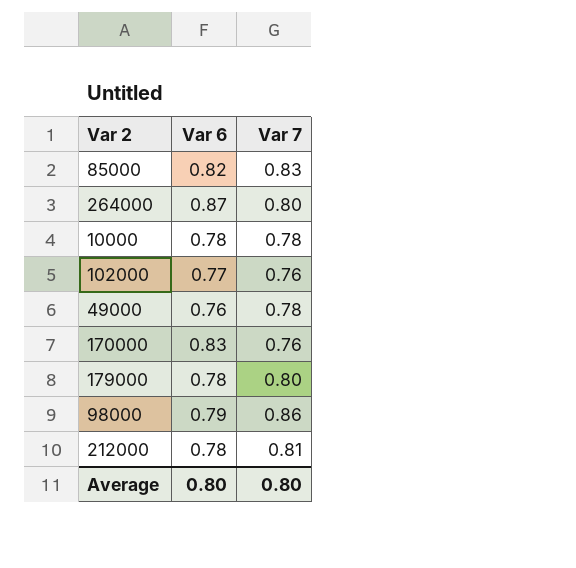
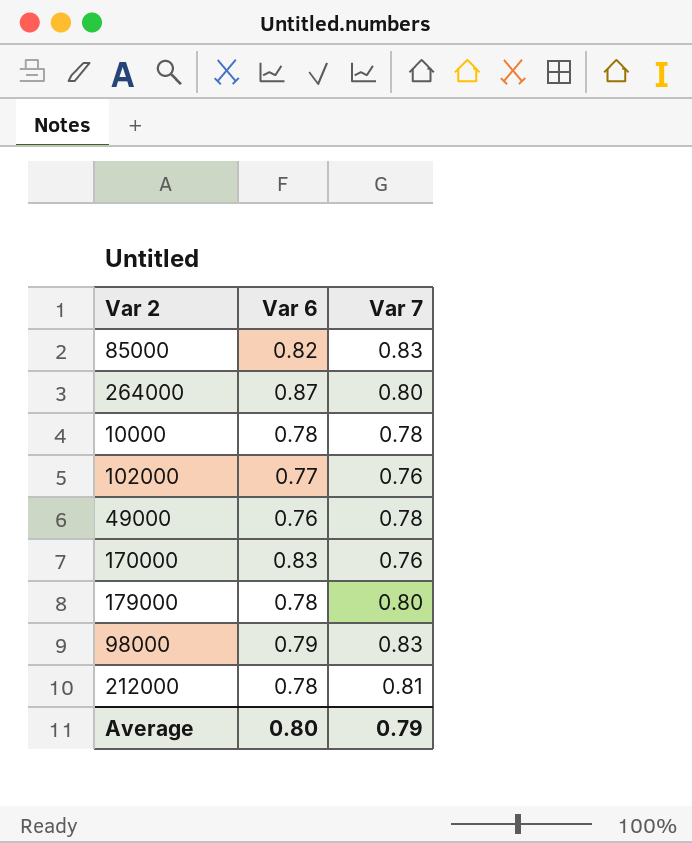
98000 | Var 7: 0.86 -> 0.83
Average | Var 7: 0.80 -> 0.79

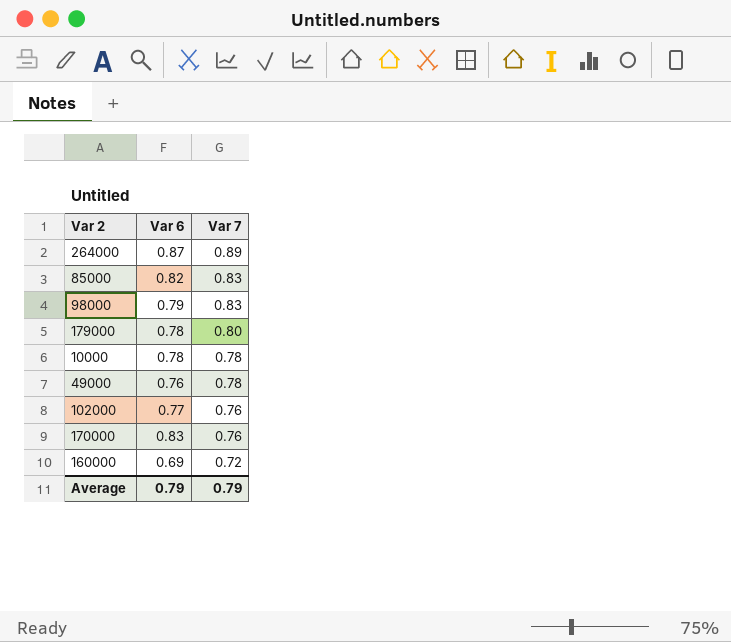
row order: none -> Var 7 descending
row 212000: 0.78 | 0.81 -> none
264000 | Var 7: 0.80 -> 0.89
row 160000: none -> 0.69 | 0.72
Average | Var 6: 0.80 -> 0.79

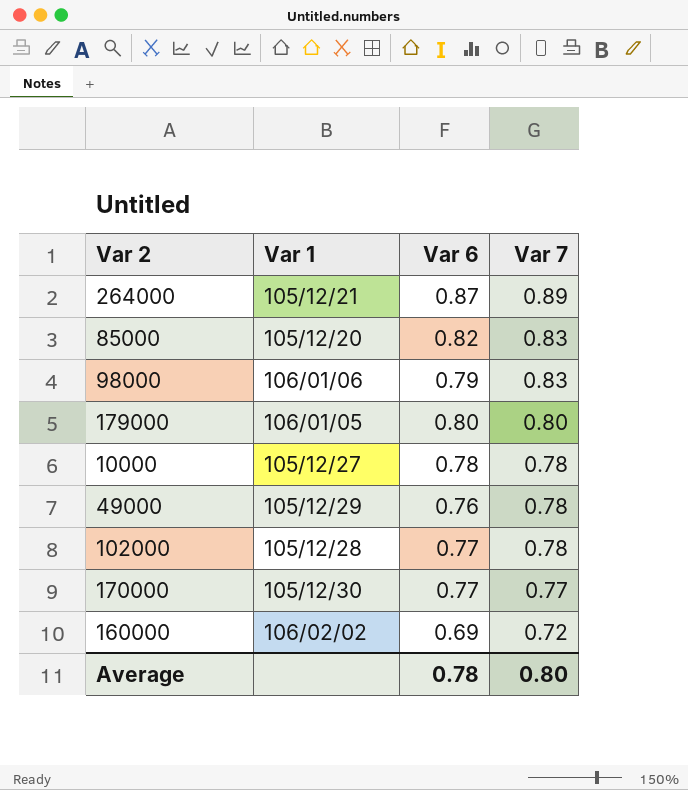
column Var 1 | position: none -> 2
179000 | Var 6: 0.78 -> 0.80
102000 | Var 7: 0.76 -> 0.78
170000 | Var 6: 0.83 -> 0.77
170000 | Var 7: 0.76 -> 0.77
Average | Var 6: 0.79 -> 0.78
Average | Var 7: 0.79 -> 0.80

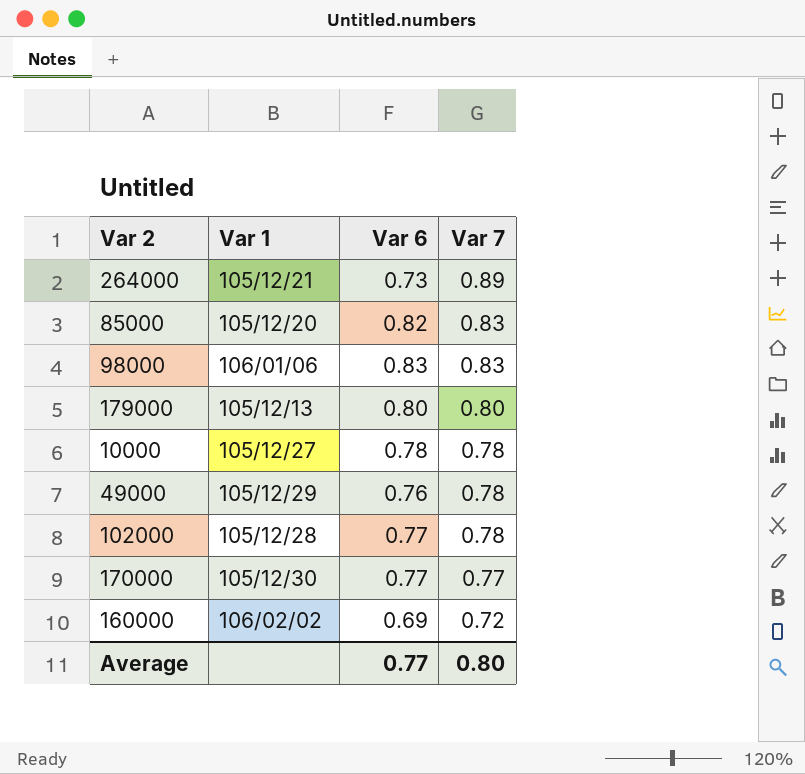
264000 | Var 6: 0.87 -> 0.73
98000 | Var 6: 0.79 -> 0.83
179000 | Var 1: 106/01/05 -> 105/12/13
Average | Var 6: 0.78 -> 0.77

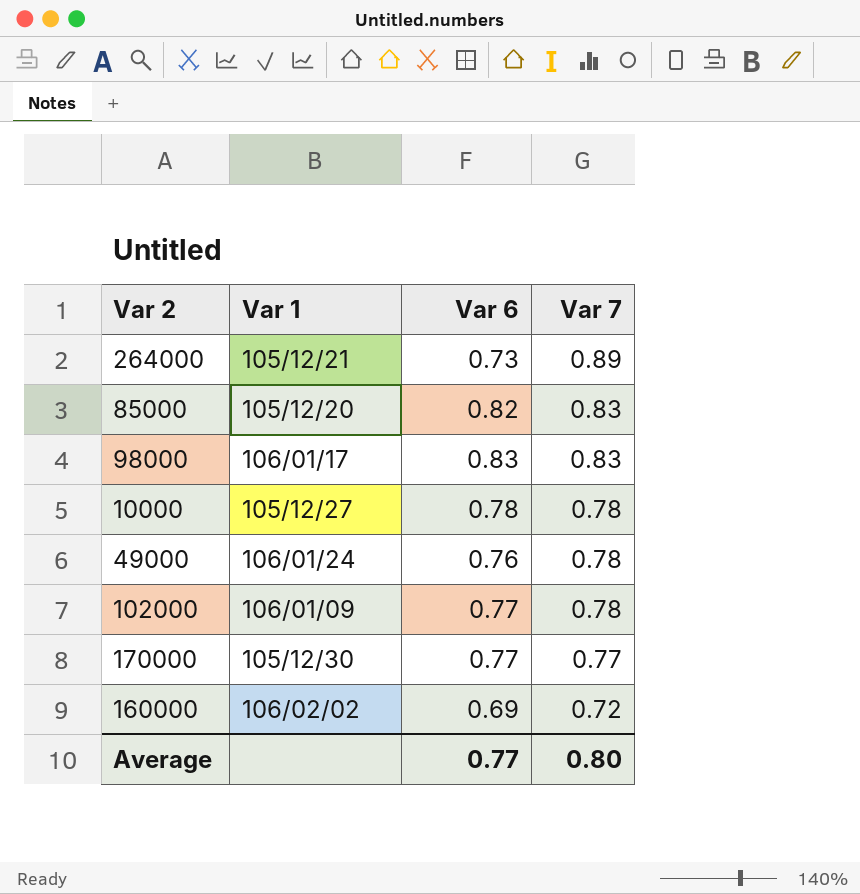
row 179000: 105/12/13 | 0.80 | 0.80 -> none
98000 | Var 1: 106/01/06 -> 106/01/17
49000 | Var 1: 105/12/29 -> 106/01/24
102000 | Var 1: 105/12/28 -> 106/01/09

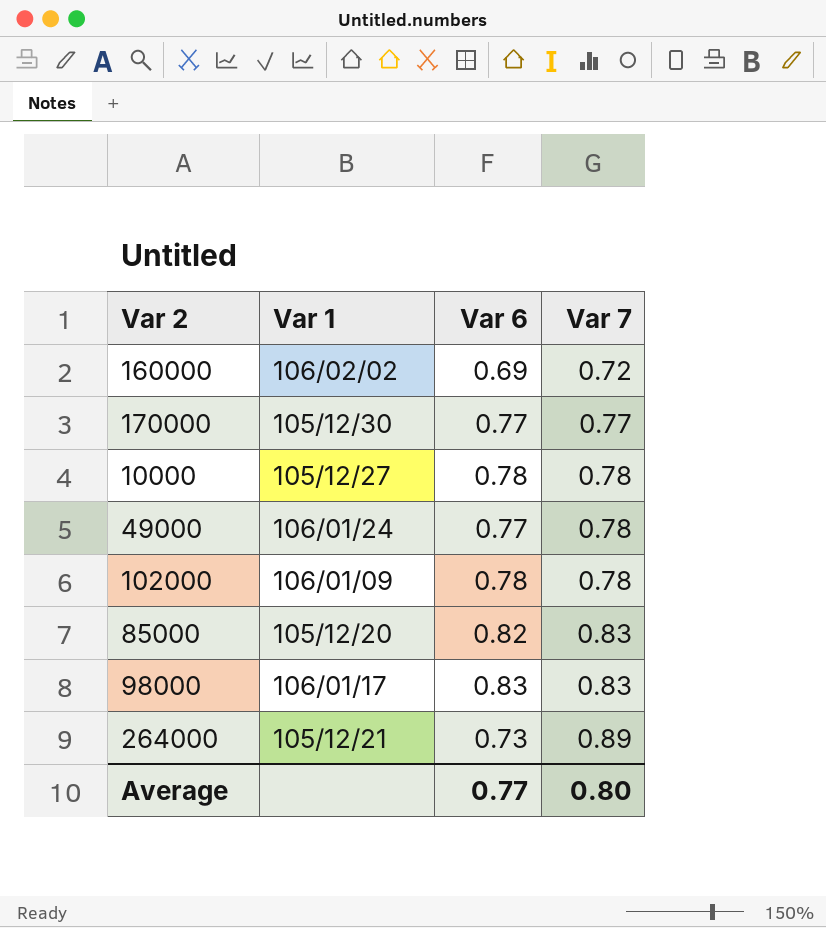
row order: Var 7 descending -> Var 7 ascending
49000 | Var 6: 0.76 -> 0.77
102000 | Var 6: 0.77 -> 0.78

